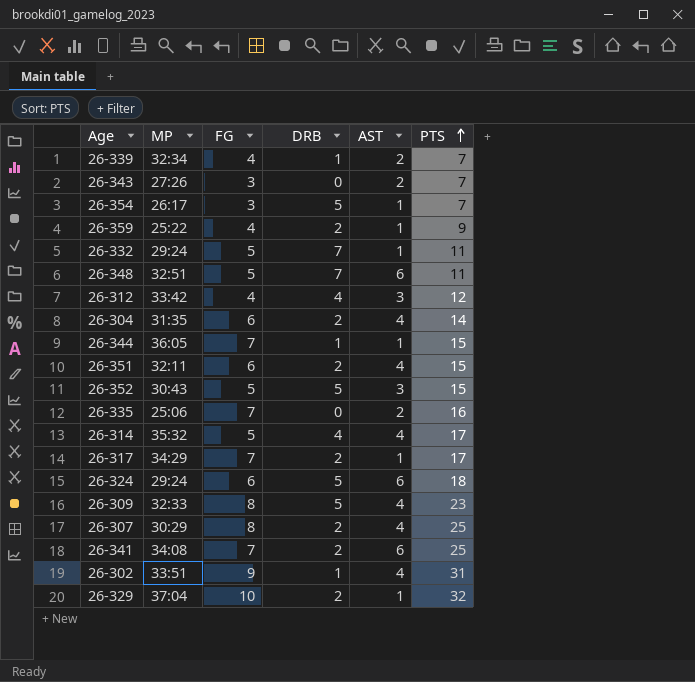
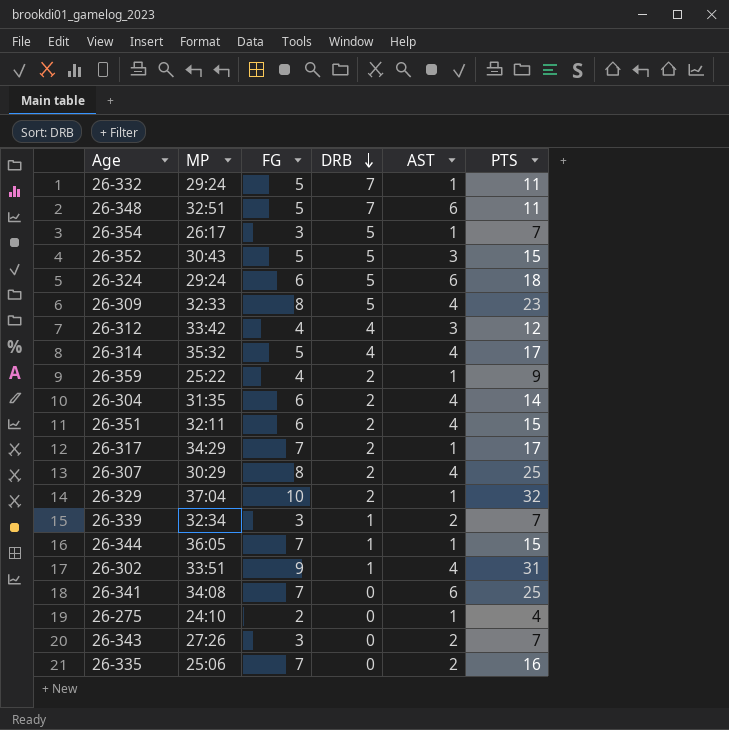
row order: PTS ascending -> DRB descending
26-339 | FG: 4 -> 3
26-341 | DRB: 2 -> 0
row 26-275: none -> 24:10 | 2 | 0 | 1 | 4

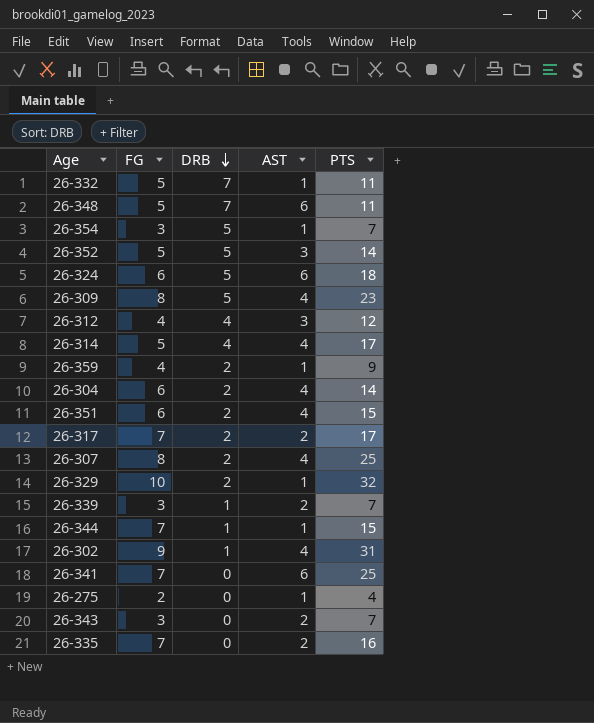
column MP | position: 2 -> none
26-352 | PTS: 15 -> 14
26-317 | AST: 1 -> 2

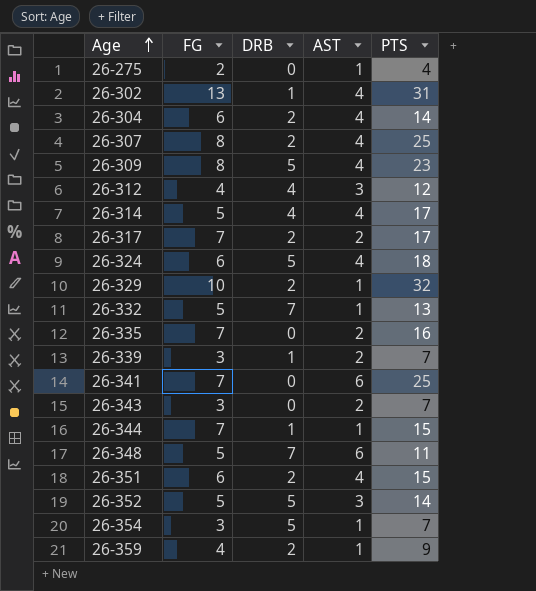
row order: DRB descending -> Age ascending
26-302 | FG: 9 -> 13
26-324 | AST: 6 -> 4
26-332 | PTS: 11 -> 13

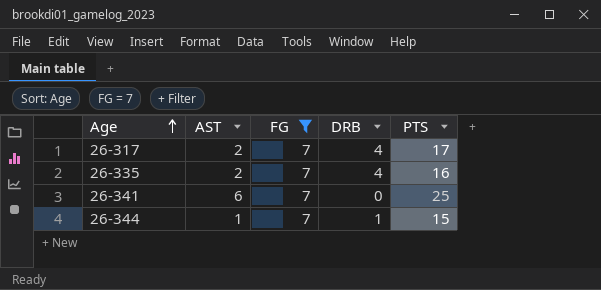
filter: none -> FG = 7
column AST | position: 4 -> 2
26-317 | DRB: 2 -> 4
26-335 | DRB: 0 -> 4

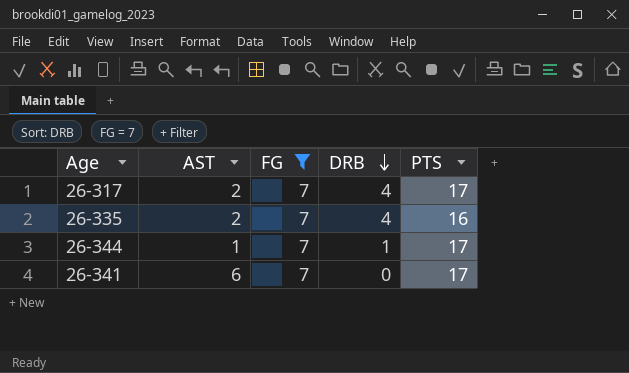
row order: Age ascending -> DRB descending
26-344 | PTS: 15 -> 17
26-341 | PTS: 25 -> 17

